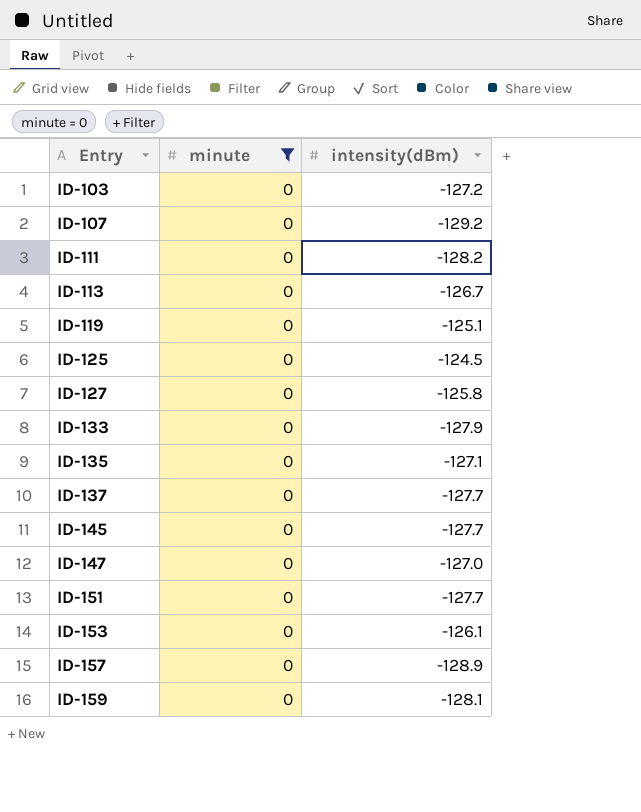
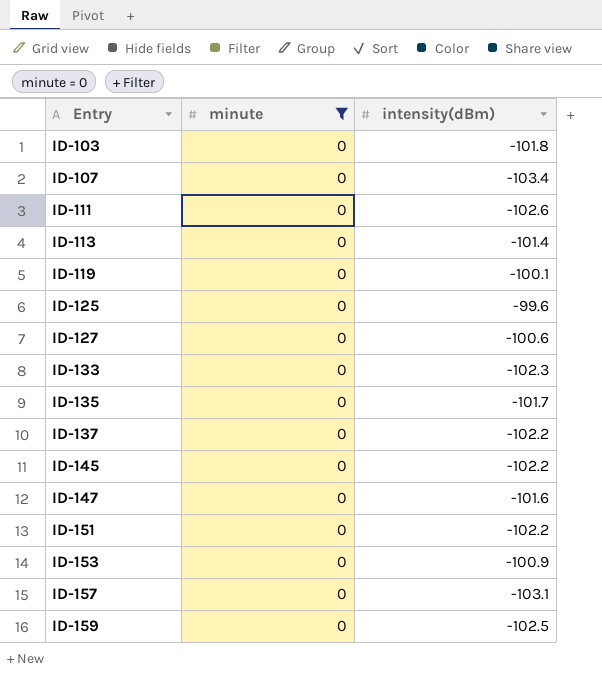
ID-103 | intensity(dBm): -127.2 -> -101.8
ID-107 | intensity(dBm): -129.2 -> -103.4
ID-111 | intensity(dBm): -128.2 -> -102.6
ID-113 | intensity(dBm): -126.7 -> -101.4
ID-119 | intensity(dBm): -125.1 -> -100.1
ID-125 | intensity(dBm): -124.5 -> -99.6
ID-127 | intensity(dBm): -125.8 -> -100.6
ID-133 | intensity(dBm): -127.9 -> -102.3
ID-135 | intensity(dBm): -127.1 -> -101.7
ID-137 | intensity(dBm): -127.7 -> -102.2
ID-145 | intensity(dBm): -127.7 -> -102.2
ID-147 | intensity(dBm): -127.0 -> -101.6
ID-151 | intensity(dBm): -127.7 -> -102.2
ID-153 | intensity(dBm): -126.1 -> -100.9
ID-157 | intensity(dBm): -128.9 -> -103.1
ID-159 | intensity(dBm): -128.1 -> -102.5

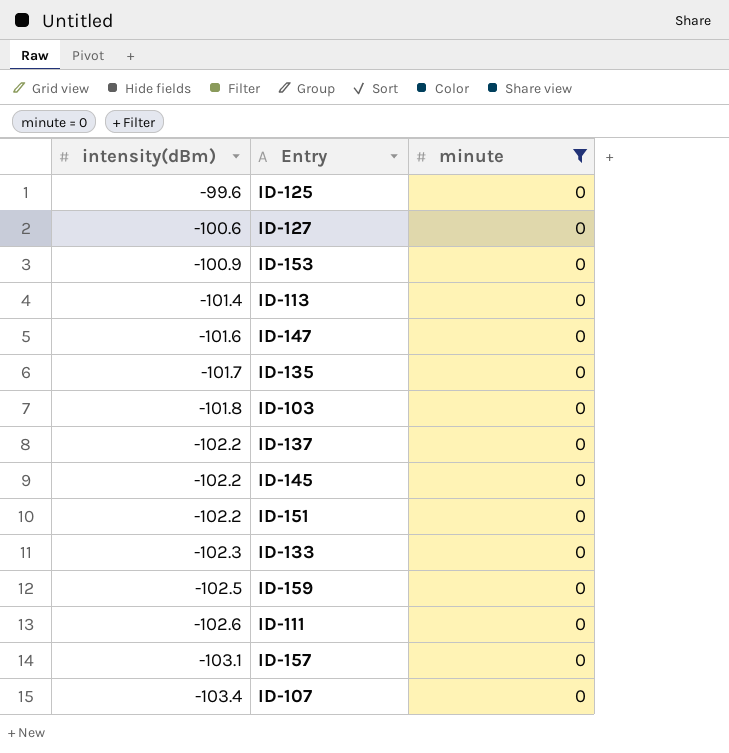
row order: Entry ascending -> intensity(dBm) descending
column intensity(dBm) | position: 3 -> 1
row ID-119: 0 | -100.1 -> none

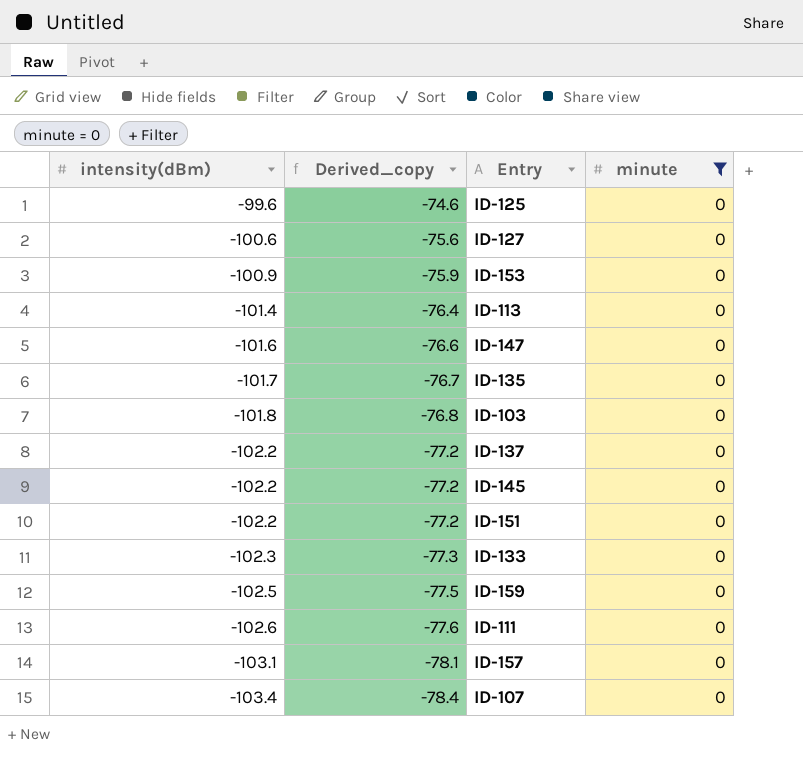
column Derived_copy | formula: none -> [intensity(dBm)] + 25

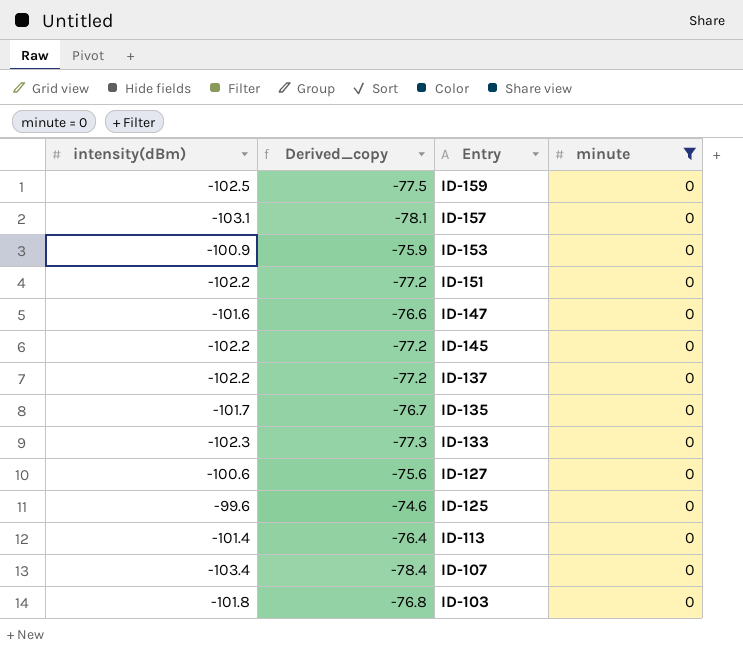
row order: intensity(dBm) descending -> Entry descending
row ID-111: -102.6 | -77.6 | 0 -> none

